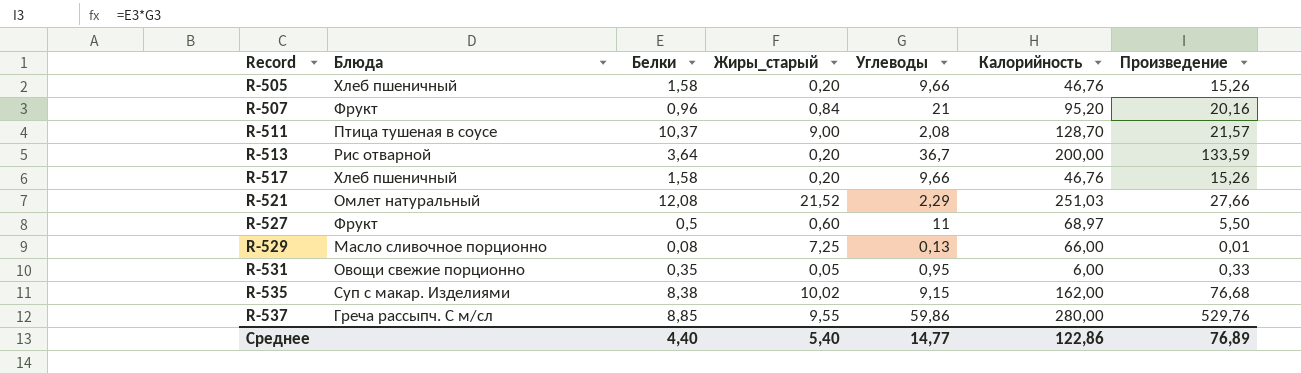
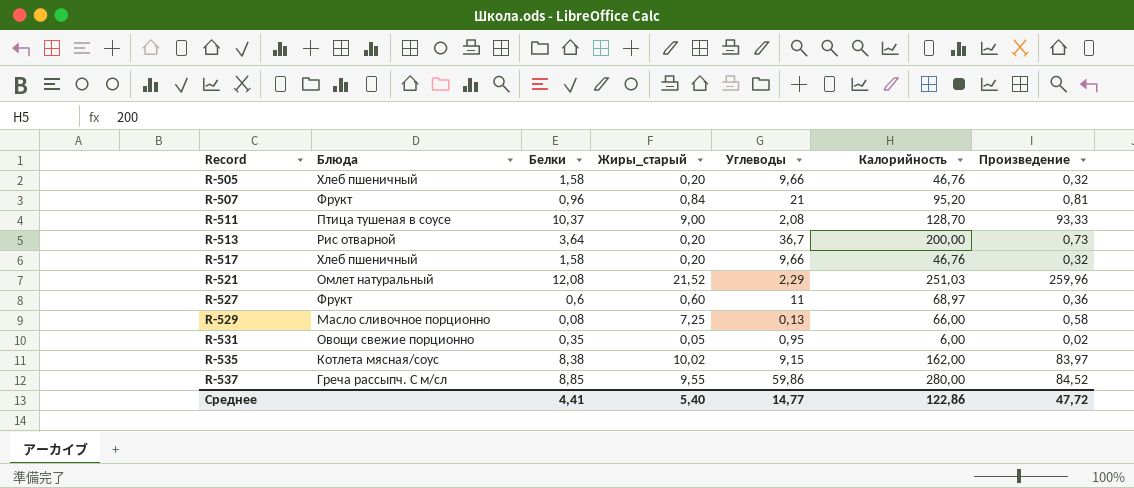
column Произведение | formula: [Белки] * [Углеводы] -> [Белки] * [Жиры_старый]
R-527 | Белки: 0,5 -> 0,6
R-535 | Блюда: Суп с макар. Изделиями -> Котлета мясная/соус
Среднее | Белки: 4,40 -> 4,41
Среднее | Произведение: 76,89 -> 47,72

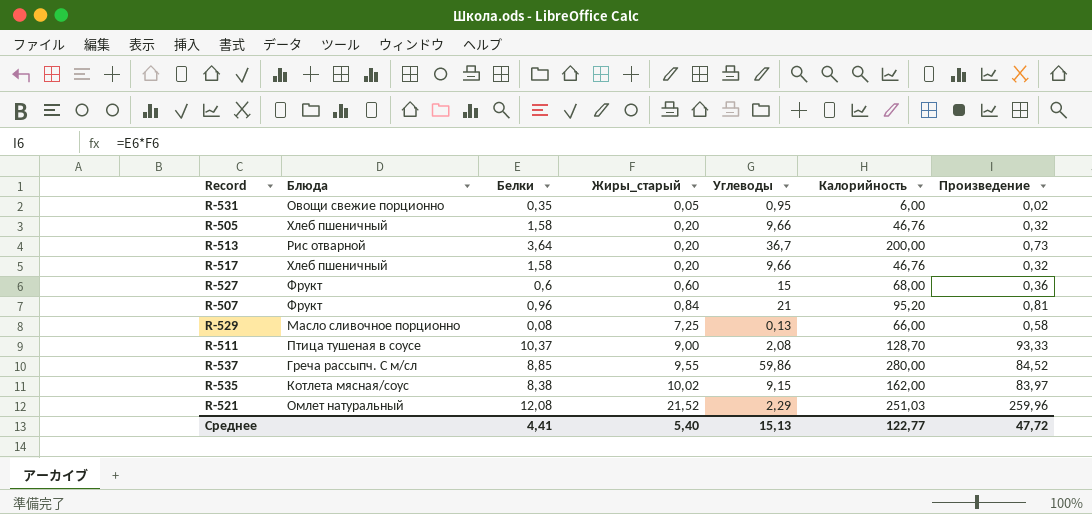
row order: Record ascending -> Жиры_старый ascending
R-527 | Углеводы: 11 -> 15
R-527 | Калорийность: 68,97 -> 68,00
Среднее | Углеводы: 14,77 -> 15,13
Среднее | Калорийность: 122,86 -> 122,77

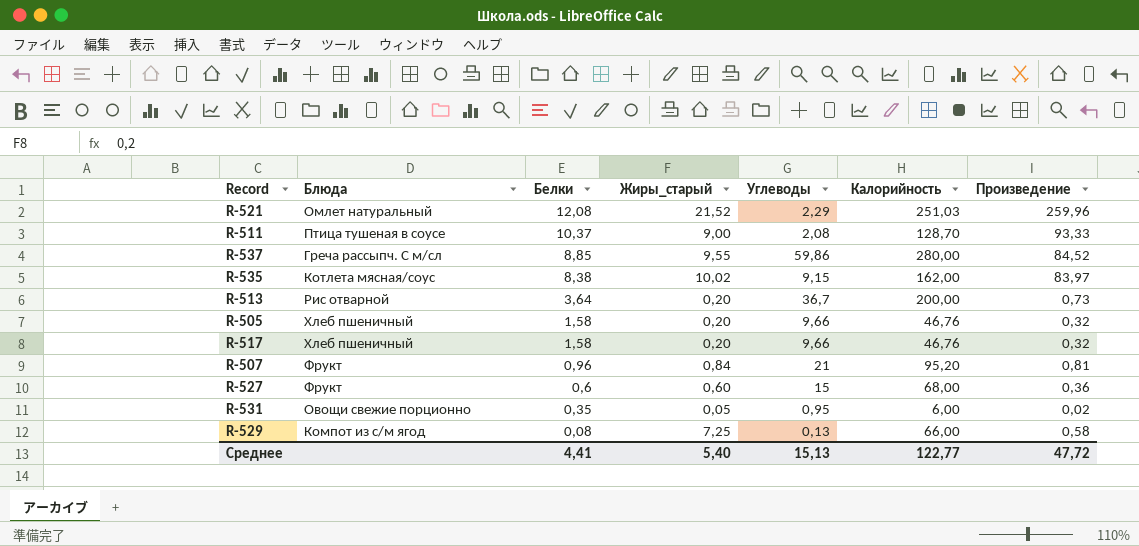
row order: Жиры_старый ascending -> Белки descending
R-529 | Блюда: Масло сливочное порционно -> Компот из с/м ягод

